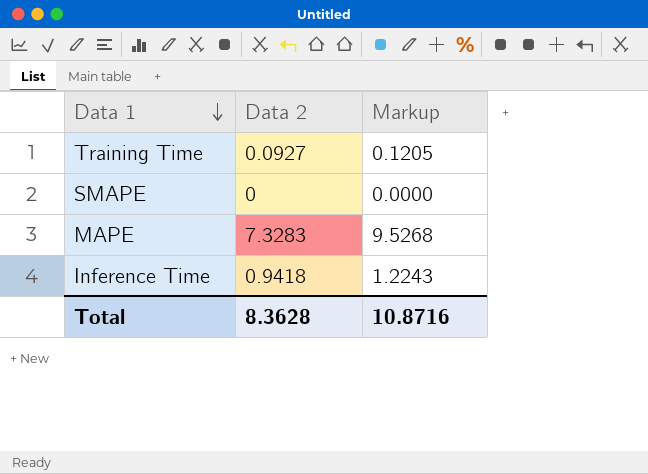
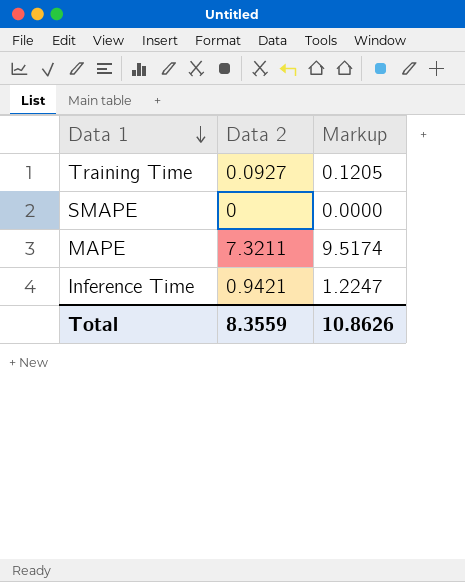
MAPE | Data 2: 7.3283 -> 7.3211
MAPE | Markup: 9.5268 -> 9.5174
Inference Time | Data 2: 0.9418 -> 0.9421
Inference Time | Markup: 1.2243 -> 1.2247
Total | Data 2: 8.3628 -> 8.3559
Total | Markup: 10.8716 -> 10.8626

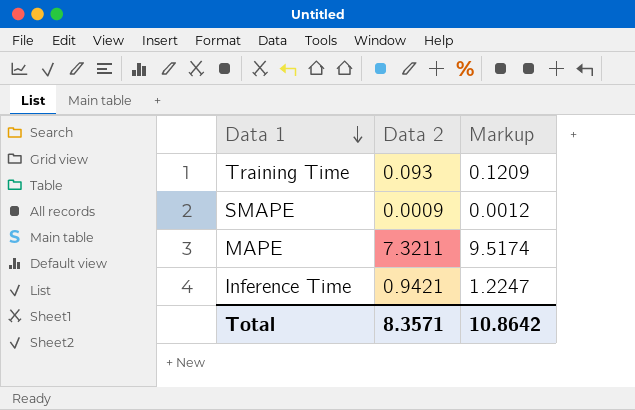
Training Time | Data 2: 0.0927 -> 0.093
Training Time | Markup: 0.1205 -> 0.1209
SMAPE | Data 2: 0 -> 0.0009
SMAPE | Markup: 0.0000 -> 0.0012
Total | Data 2: 8.3559 -> 8.3571
Total | Markup: 10.8626 -> 10.8642

